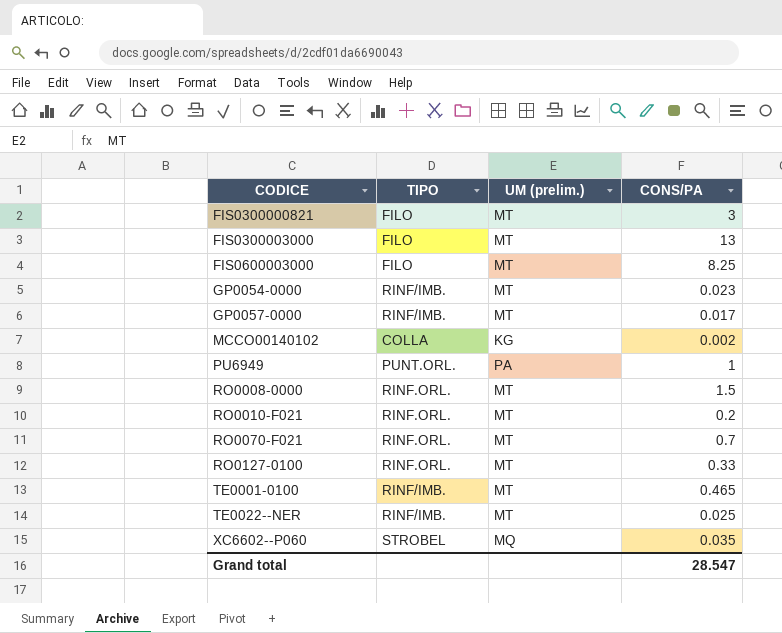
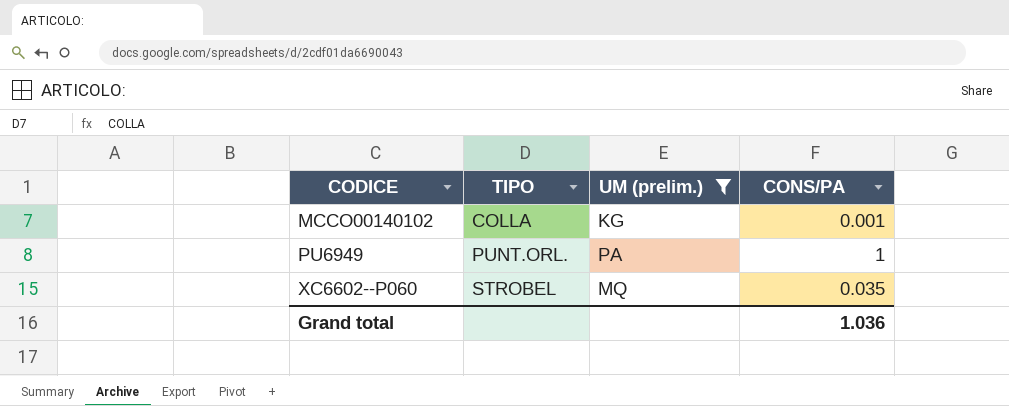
filter: none -> UM (prelim.) != MT
MCCO00140102 | CONS/PA: 0.002 -> 0.001
Grand total | CONS/PA: 28.547 -> 1.036

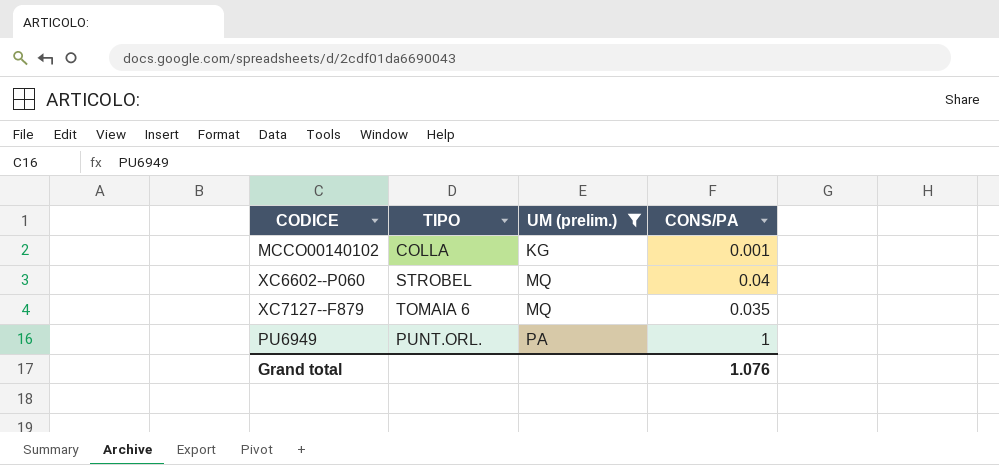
row order: CODICE ascending -> UM (prelim.) ascending
XC6602--P060 | CONS/PA: 0.035 -> 0.04
row XC7127--F879: none -> TOMAIA 6 | MQ | 0.035
Grand total | CONS/PA: 1.036 -> 1.076

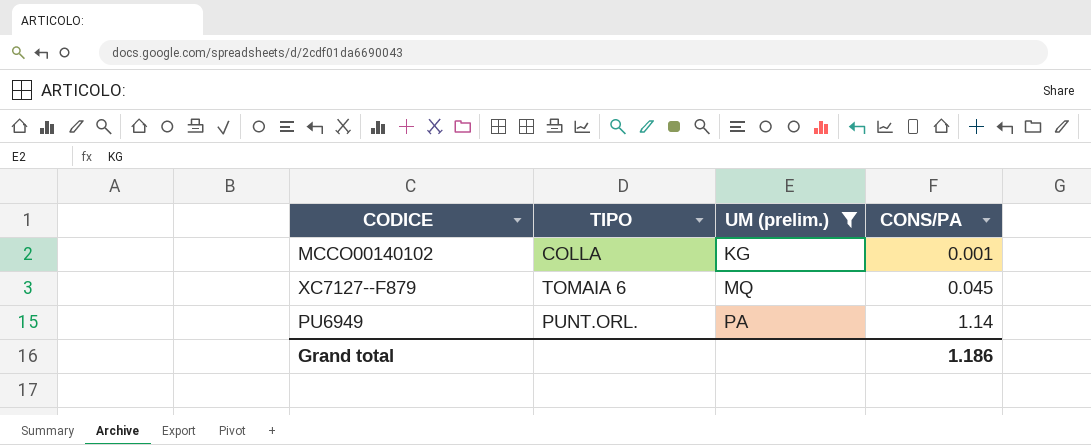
row XC6602--P060: STROBEL | MQ | 0.04 -> none
XC7127--F879 | CONS/PA: 0.035 -> 0.045
PU6949 | CONS/PA: 1 -> 1.14
Grand total | CONS/PA: 1.076 -> 1.186

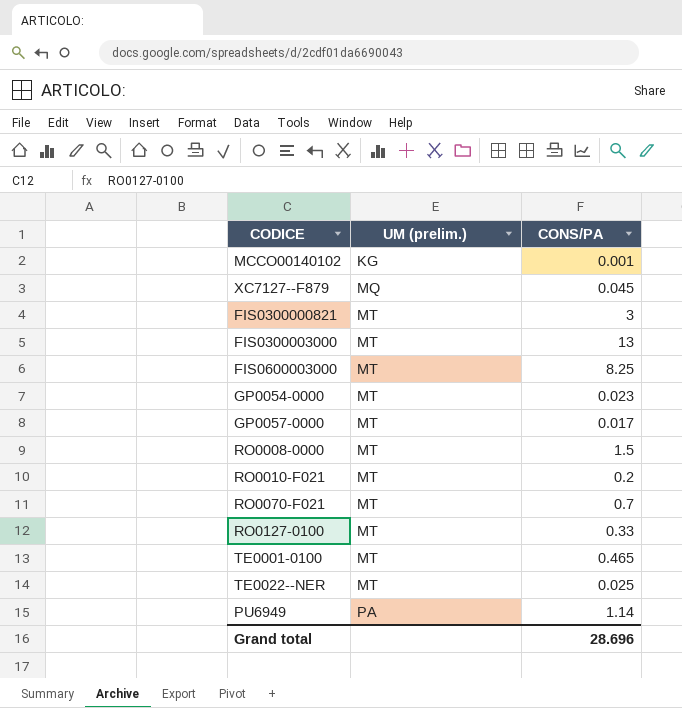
filter: UM (prelim.) != MT -> none
column TIPO | position: 2 -> none
Grand total | CONS/PA: 1.186 -> 28.696

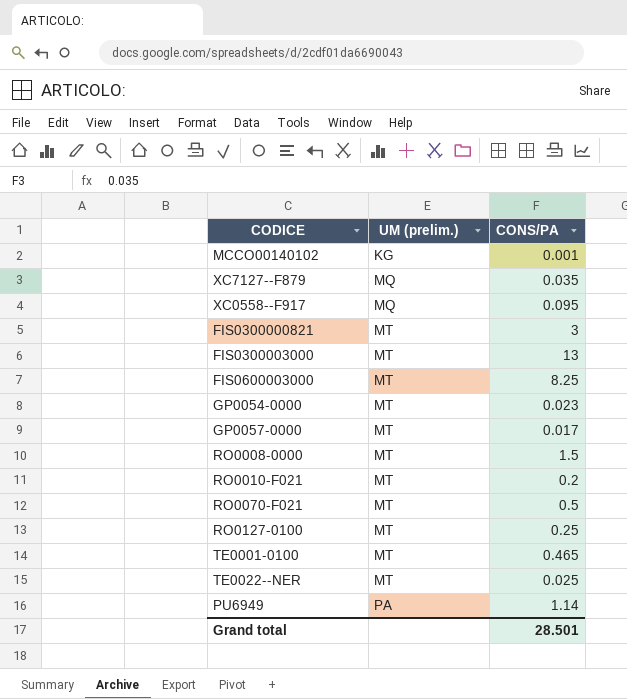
XC7127--F879 | CONS/PA: 0.045 -> 0.035
row XC0558--F917: none -> MQ | 0.095
RO0070-F021 | CONS/PA: 0.7 -> 0.5
RO0127-0100 | CONS/PA: 0.33 -> 0.25
Grand total | CONS/PA: 28.696 -> 28.501

